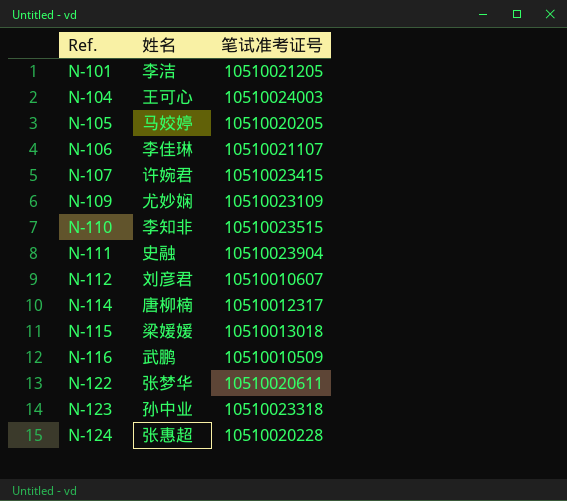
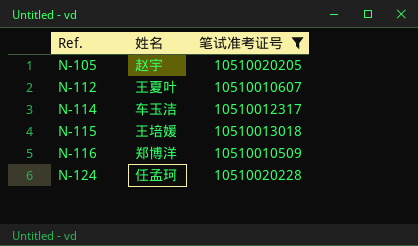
filter: none -> 笔试准考证号 <= 10510020228
N-105 | 姓名: 马姣婷 -> 赵宇
N-112 | 姓名: 刘彦君 -> 王夏叶
N-114 | 姓名: 唐柳楠 -> 车玉洁
N-115 | 姓名: 梁媛媛 -> 王培媛
N-116 | 姓名: 武鹏 -> 郑博洋
N-124 | 姓名: 张惠超 -> 任孟珂

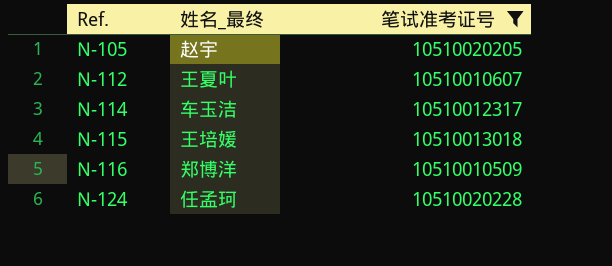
column name: 姓名 -> 姓名_最终

